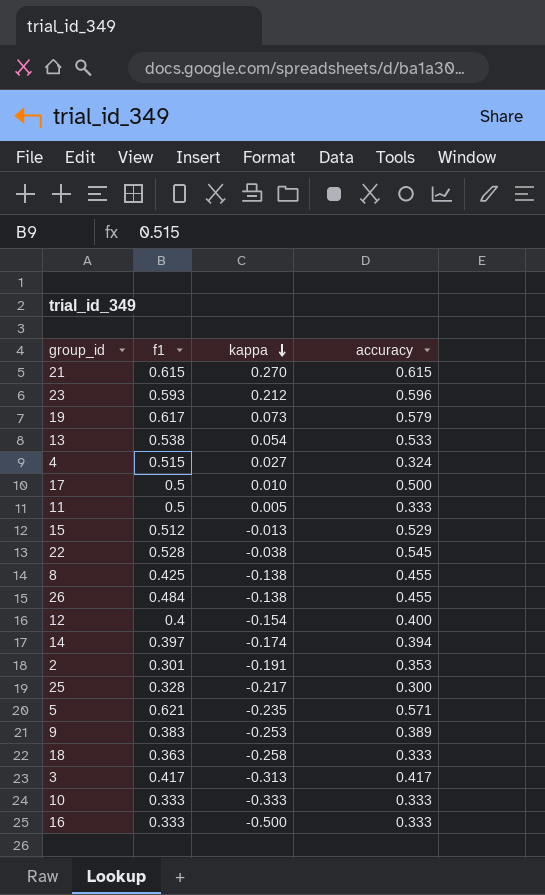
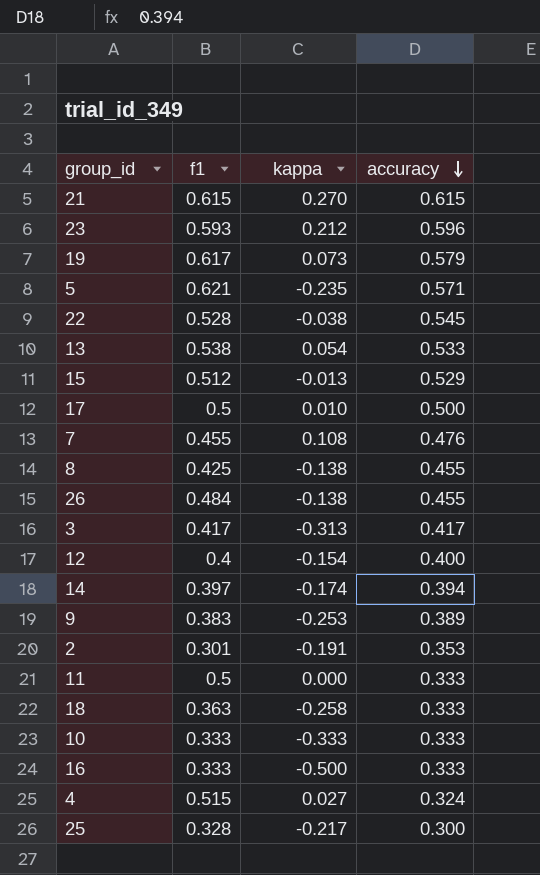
row order: kappa descending -> accuracy descending
row 7: none -> 0.455 | 0.108 | 0.476
11 | kappa: 0.005 -> 0.000

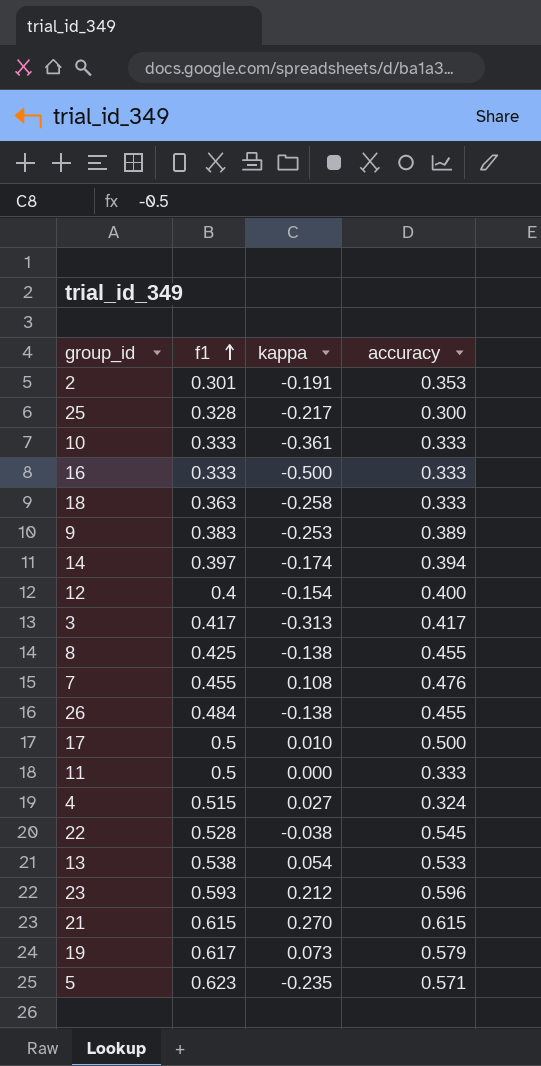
row order: accuracy descending -> f1 ascending
row 15: 0.512 | -0.013 | 0.529 -> none
10 | kappa: -0.333 -> -0.361
5 | f1: 0.621 -> 0.623

